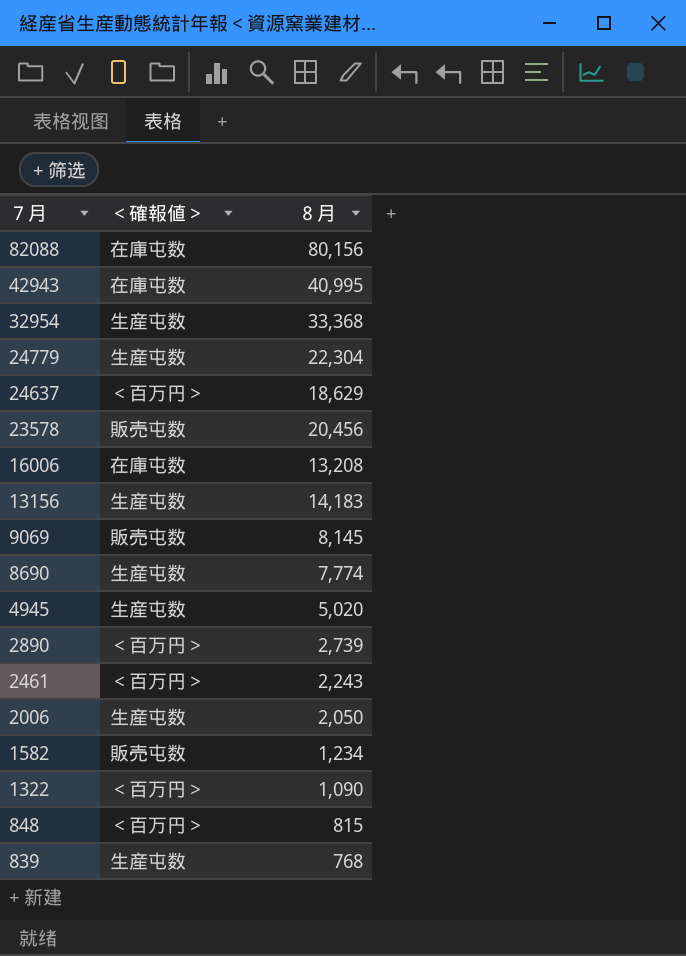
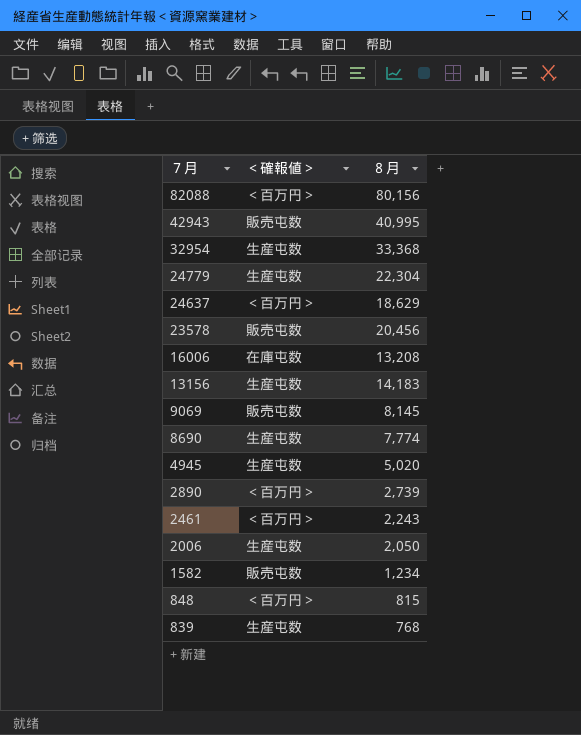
row 1322: ＜百万円＞ | 1,090 -> none
82088 | ＜確報値＞: 在庫屯数 -> ＜百万円＞
42943 | ＜確報値＞: 在庫屯数 -> 販売屯数

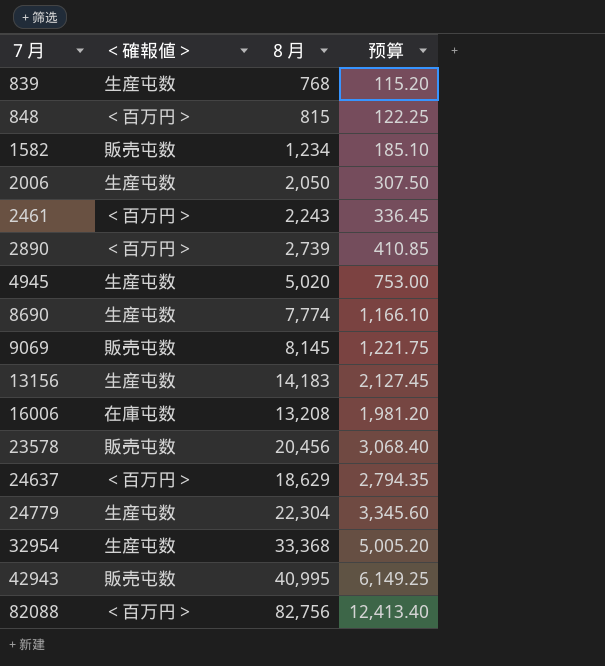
row order: ７月 descending -> ７月 ascending
column 预算 | formula: none -> [８月] * 0.15
82088 | ８月: 80,156 -> 82,756

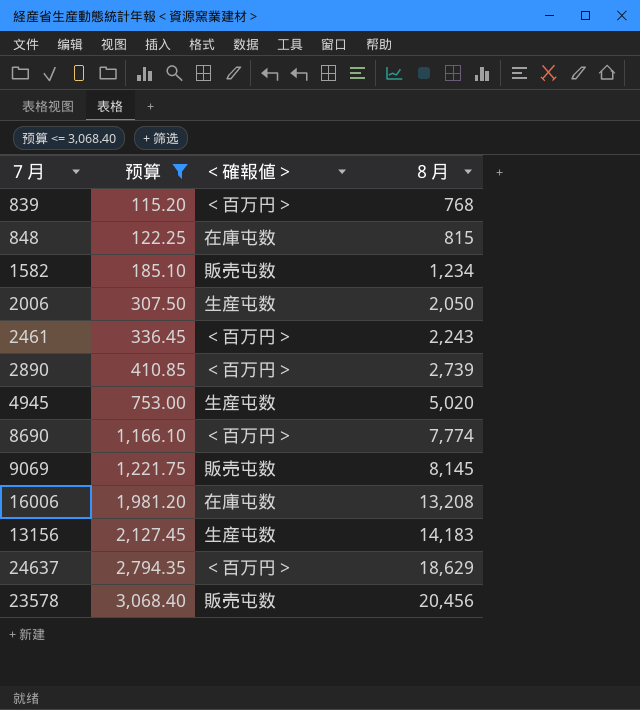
filter: none -> 预算 <= 3,068.40
row order: ７月 ascending -> 预算 ascending
column 预算 | position: 4 -> 2
839 | ＜確報値＞: 生産屯数 -> ＜百万円＞
848 | ＜確報値＞: ＜百万円＞ -> 在庫屯数
8690 | ＜確報値＞: 生産屯数 -> ＜百万円＞

